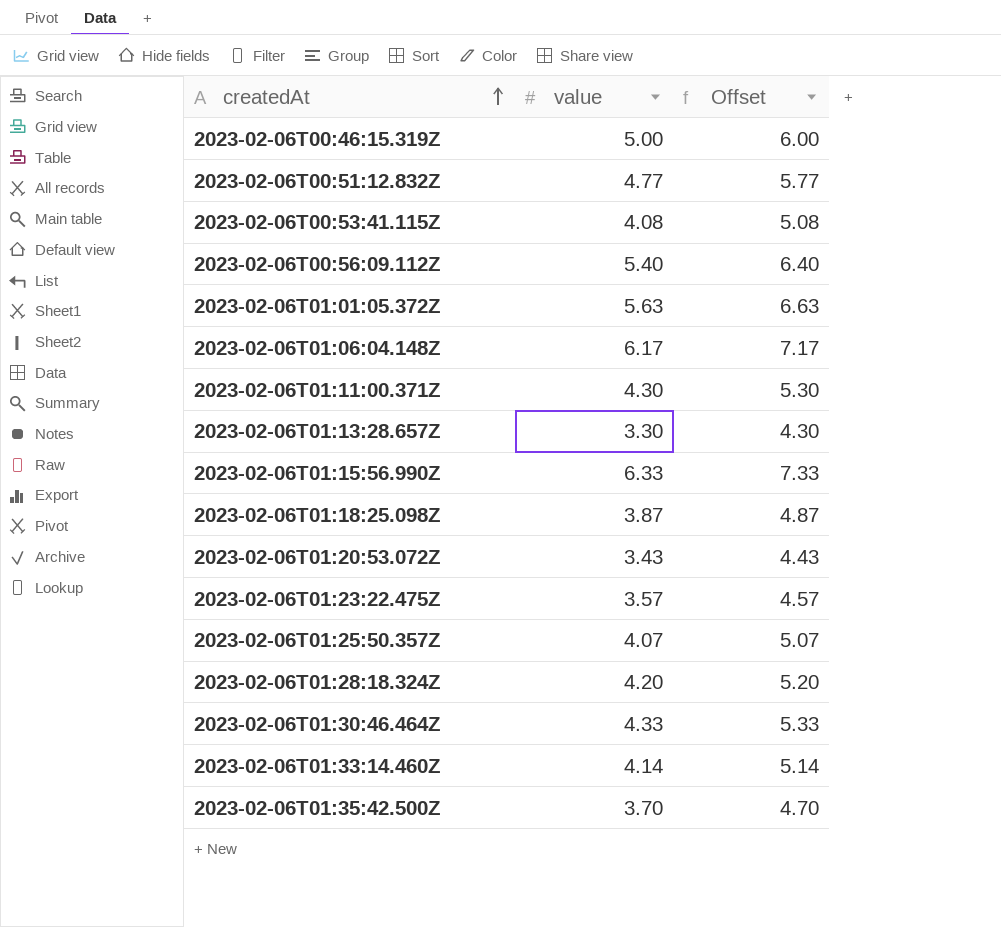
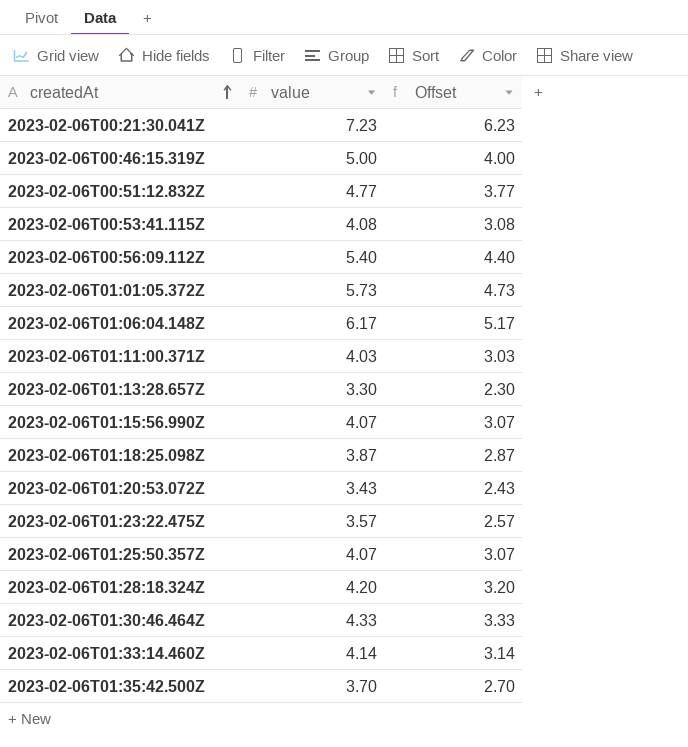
column Offset | formula: [value] + 1 -> [value] - 1
row 2023-02-06T00:21:30.041Z: none -> 7.23 | 6.23
2023-02-06T01:01:05.372Z | value: 5.63 -> 5.73
2023-02-06T01:11:00.371Z | value: 4.30 -> 4.03
2023-02-06T01:15:56.990Z | value: 6.33 -> 4.07

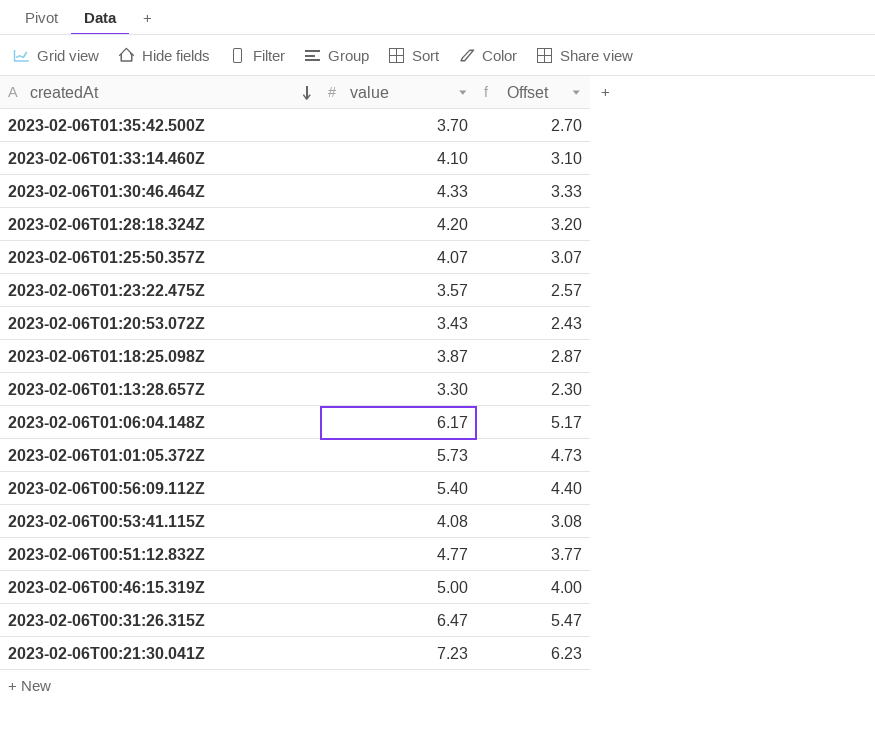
row order: createdAt ascending -> createdAt descending
row 2023-02-06T01:11:00.371Z: 4.03 | 3.03 -> none
row 2023-02-06T01:15:56.990Z: 4.07 | 3.07 -> none
2023-02-06T01:33:14.460Z | value: 4.14 -> 4.10
2023-02-06T01:33:14.460Z | Offset: 3.14 -> 3.10
row 2023-02-06T00:31:26.315Z: none -> 6.47 | 5.47

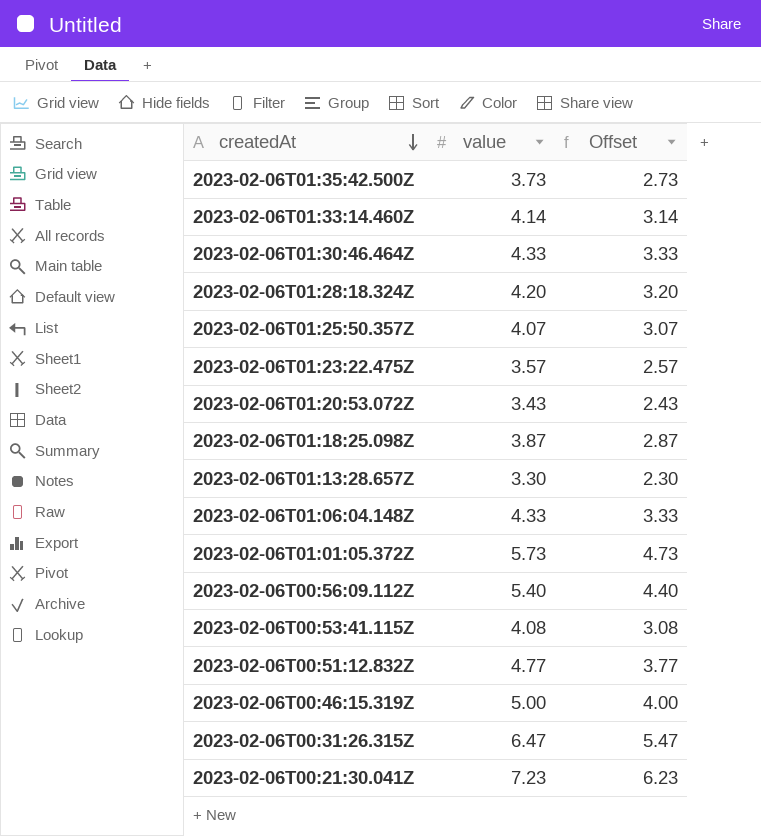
2023-02-06T01:35:42.500Z | value: 3.70 -> 3.73
2023-02-06T01:35:42.500Z | Offset: 2.70 -> 2.73
2023-02-06T01:33:14.460Z | value: 4.10 -> 4.14
2023-02-06T01:33:14.460Z | Offset: 3.10 -> 3.14
2023-02-06T01:06:04.148Z | value: 6.17 -> 4.33
2023-02-06T01:06:04.148Z | Offset: 5.17 -> 3.33

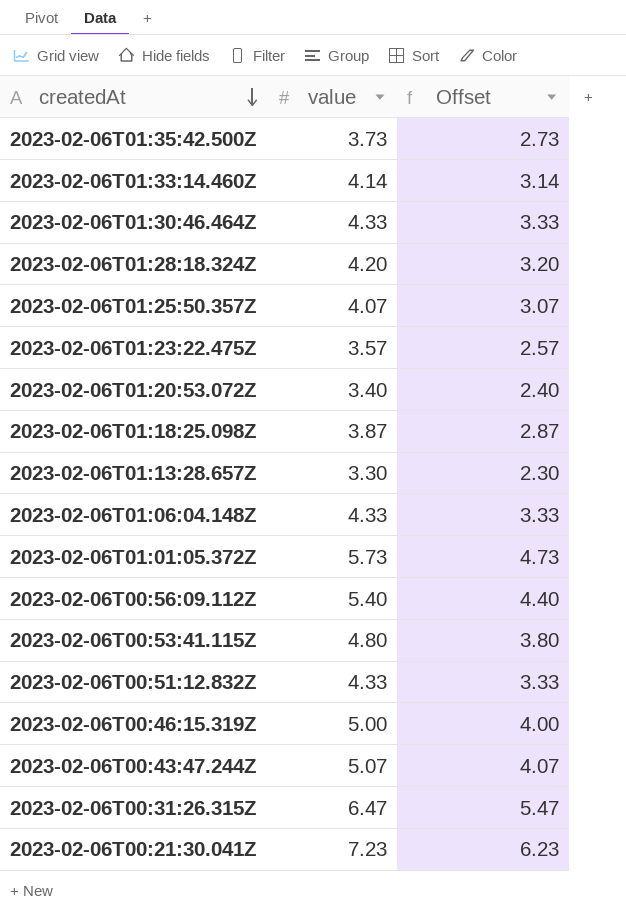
2023-02-06T01:20:53.072Z | value: 3.43 -> 3.40
2023-02-06T01:20:53.072Z | Offset: 2.43 -> 2.40
2023-02-06T00:53:41.115Z | value: 4.08 -> 4.80
2023-02-06T00:53:41.115Z | Offset: 3.08 -> 3.80
2023-02-06T00:51:12.832Z | value: 4.77 -> 4.33
2023-02-06T00:51:12.832Z | Offset: 3.77 -> 3.33
row 2023-02-06T00:43:47.244Z: none -> 5.07 | 4.07

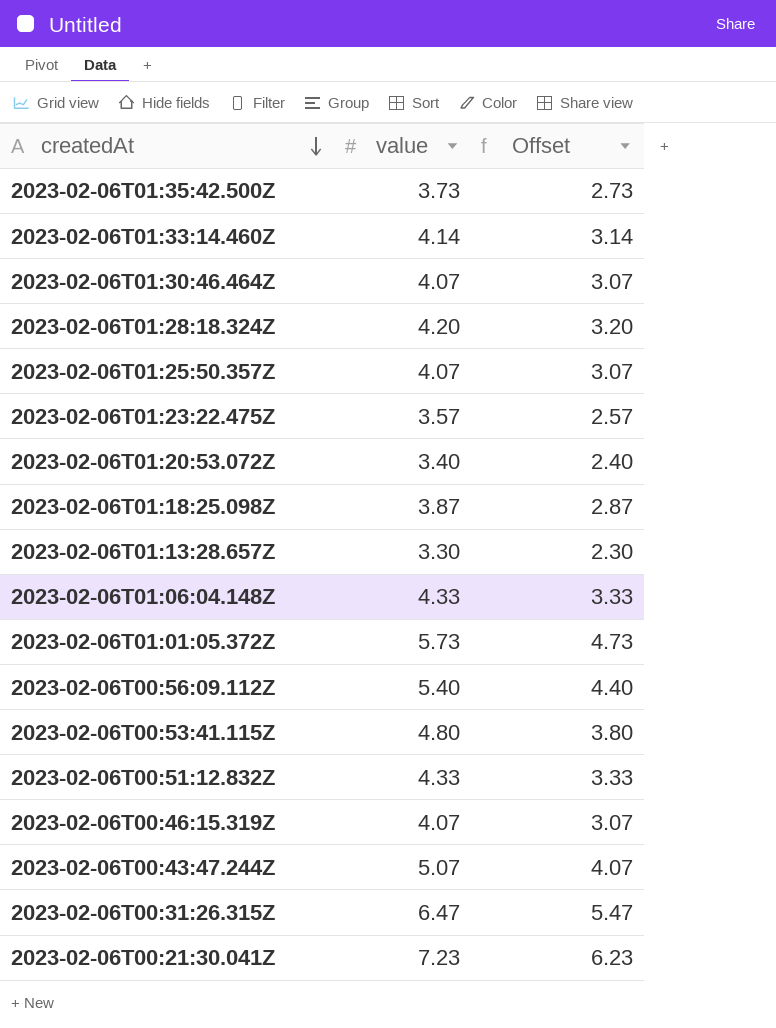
2023-02-06T01:30:46.464Z | value: 4.33 -> 4.07
2023-02-06T01:30:46.464Z | Offset: 3.33 -> 3.07
2023-02-06T00:46:15.319Z | value: 5.00 -> 4.07
2023-02-06T00:46:15.319Z | Offset: 4.00 -> 3.07

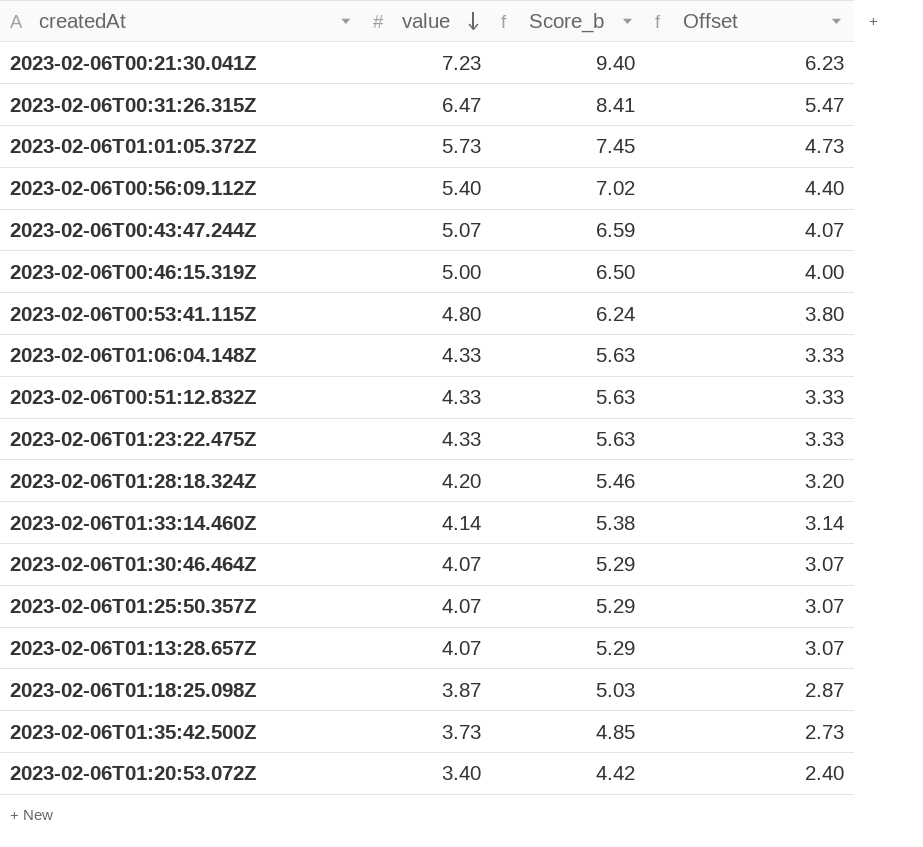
row order: createdAt descending -> value descending
column Score_b | formula: none -> [value] * 1.3
2023-02-06T00:46:15.319Z | value: 4.07 -> 5.00
2023-02-06T00:46:15.319Z | Offset: 3.07 -> 4.00
2023-02-06T01:23:22.475Z | value: 3.57 -> 4.33
2023-02-06T01:23:22.475Z | Offset: 2.57 -> 3.33
2023-02-06T01:13:28.657Z | value: 3.30 -> 4.07
2023-02-06T01:13:28.657Z | Offset: 2.30 -> 3.07

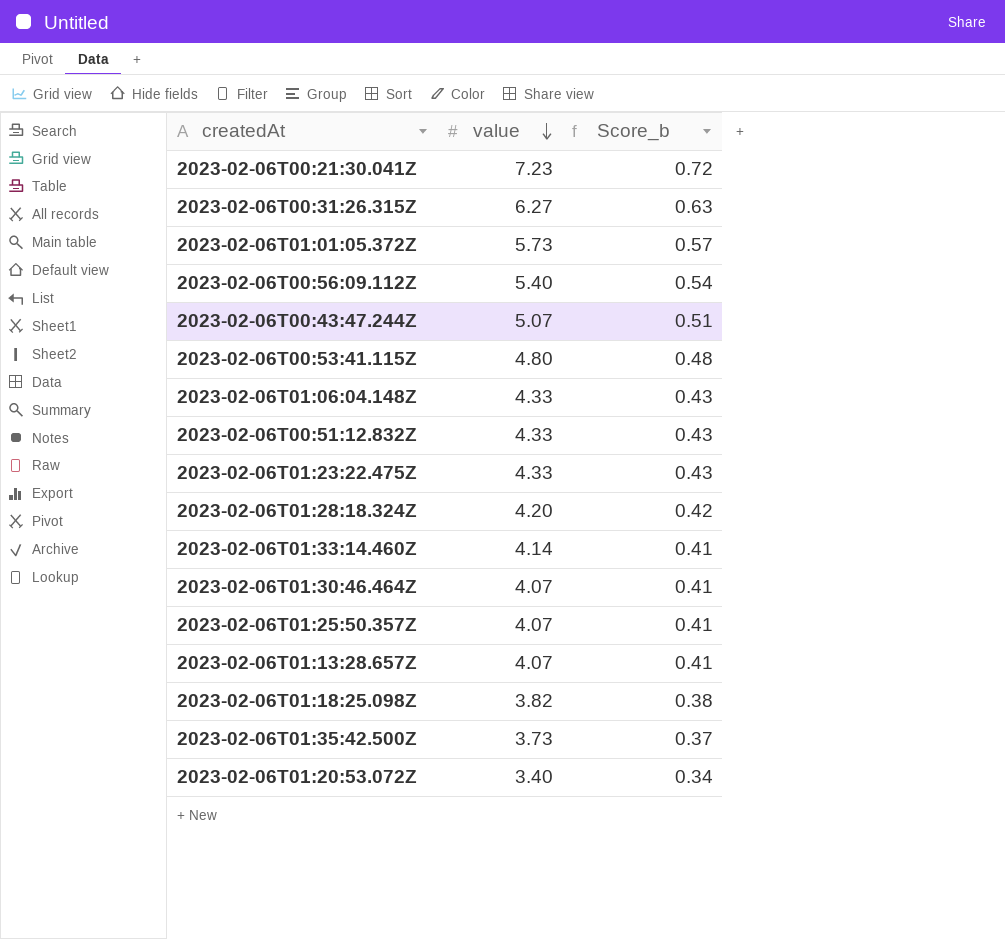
column Offset | formula: [value] - 1 -> none
column Score_b | formula: [value] * 1.3 -> [value] * 0.1
row 2023-02-06T00:46:15.319Z: 5.00 | 6.50 | 4.00 -> none
2023-02-06T00:31:26.315Z | value: 6.47 -> 6.27
2023-02-06T01:18:25.098Z | value: 3.87 -> 3.82

